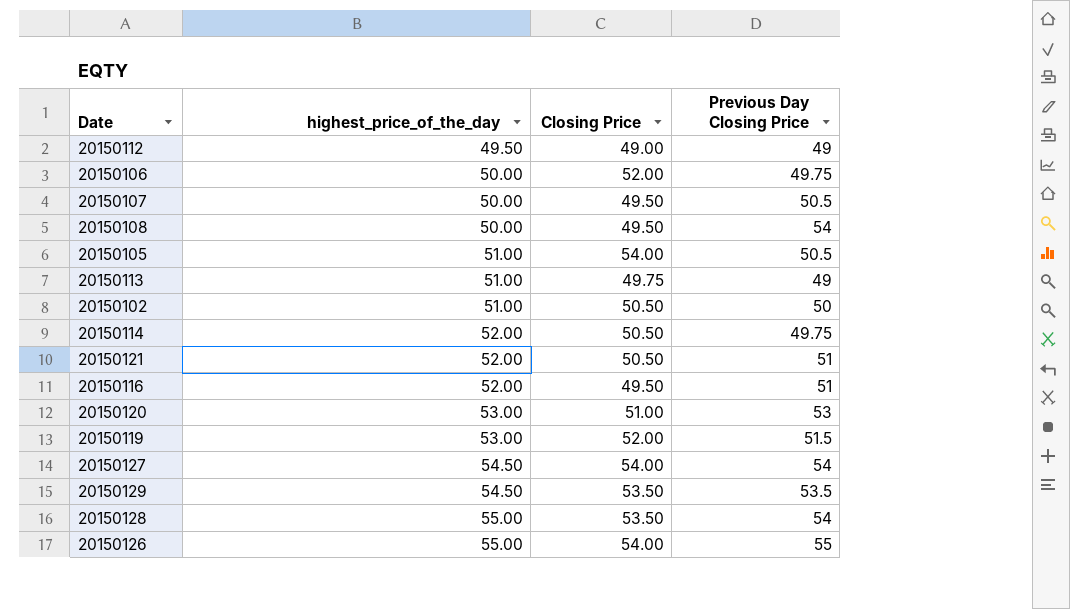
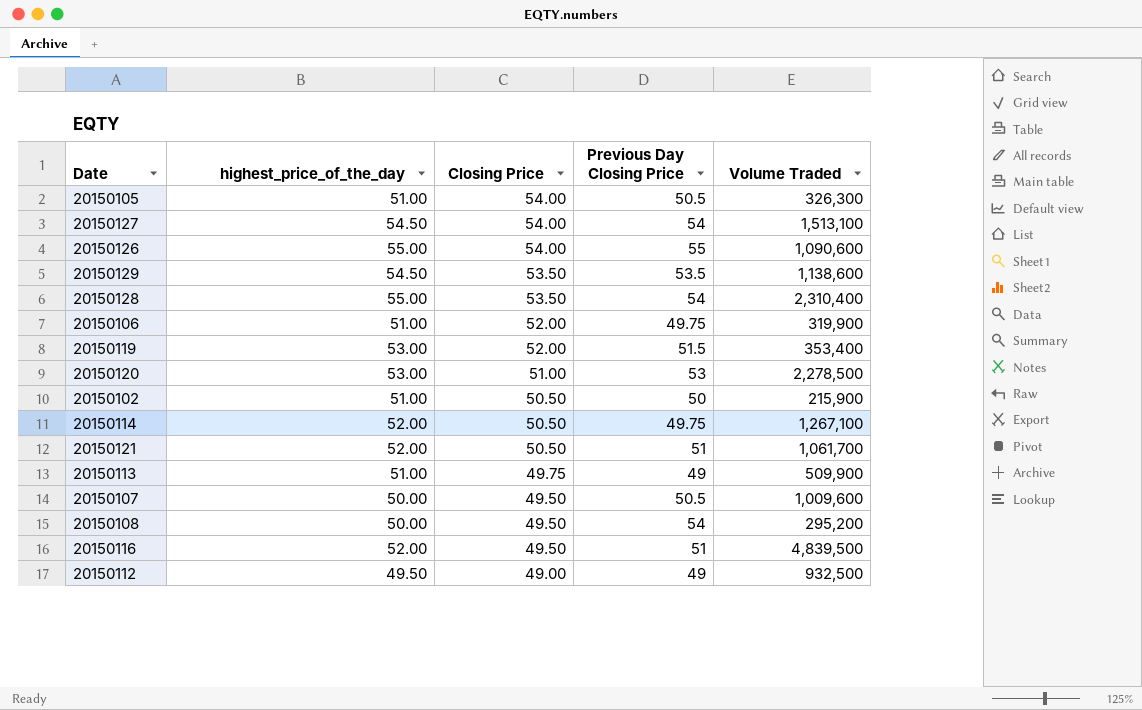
row order: highest_price_of_the_day ascending -> Closing Price descending
column Volume Traded | position: none -> 5
20150106 | highest_price_of_the_day: 50.00 -> 51.00

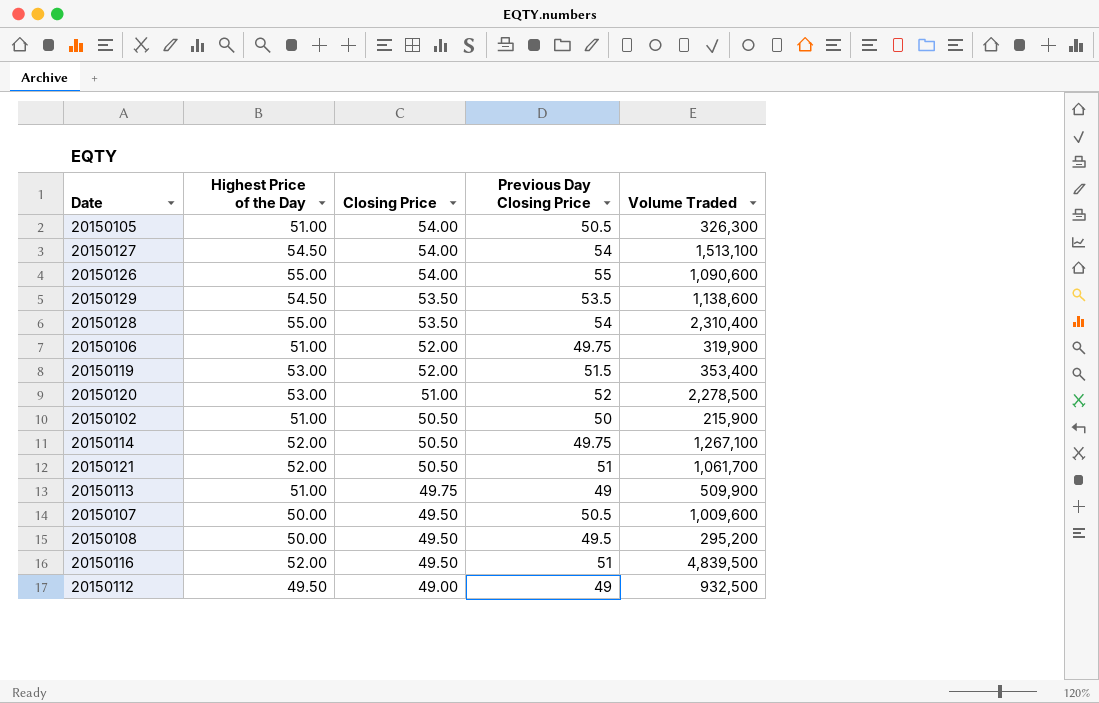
column name: highest_price_of_the_day -> Highest Price of the Day
20150120 | Previous Day Closing Price: 53 -> 52
20150108 | Previous Day Closing Price: 54 -> 49.5

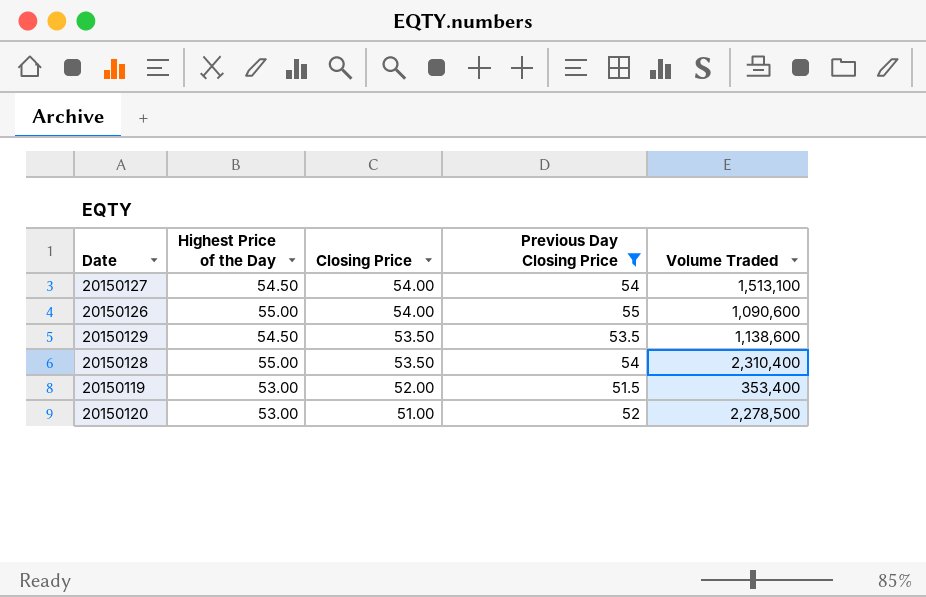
filter: none -> Previous Day Closing Price >= 51.5

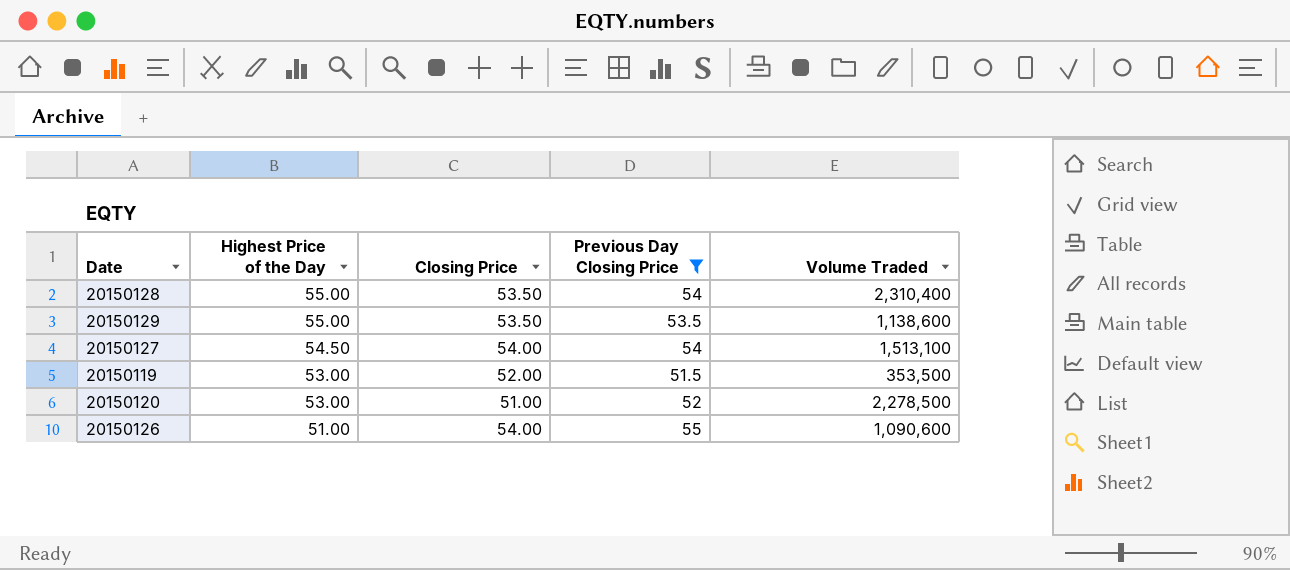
row order: Closing Price descending -> Highest Price of the Day descending
20150129 | Highest Price of the Day: 54.50 -> 55.00
20150119 | Volume Traded: 353,400 -> 353,500
20150126 | Highest Price of the Day: 55.00 -> 51.00

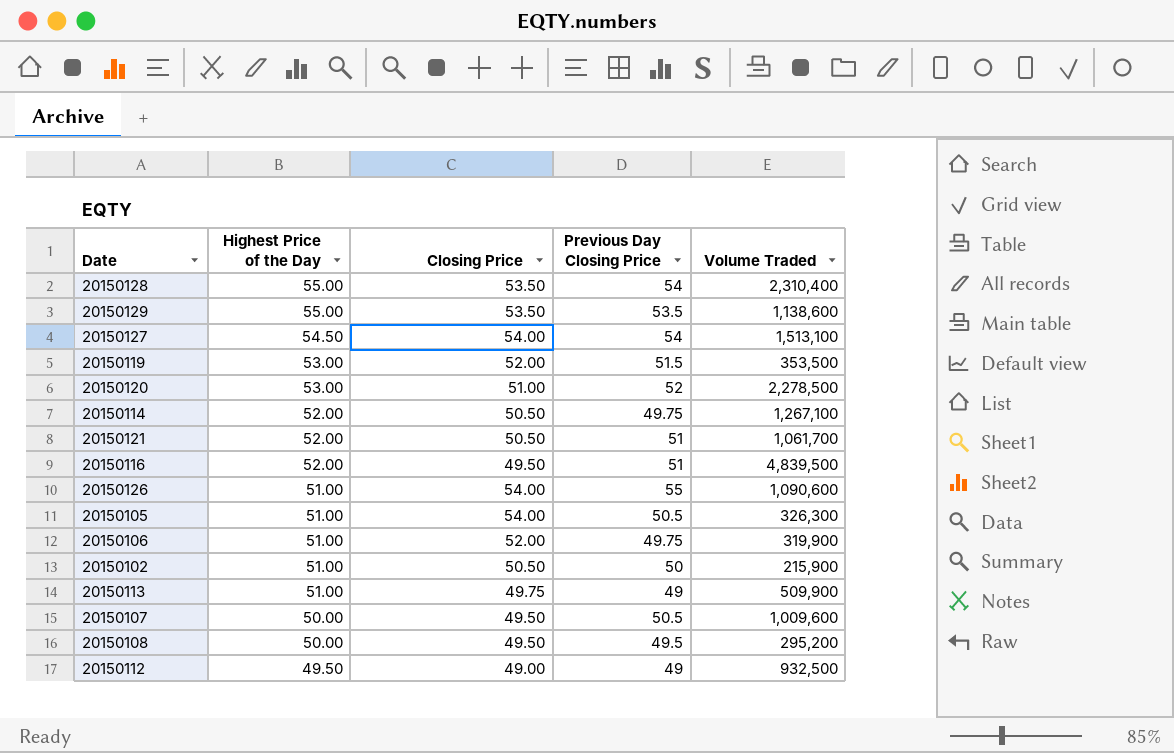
filter: Previous Day Closing Price >= 51.5 -> none

